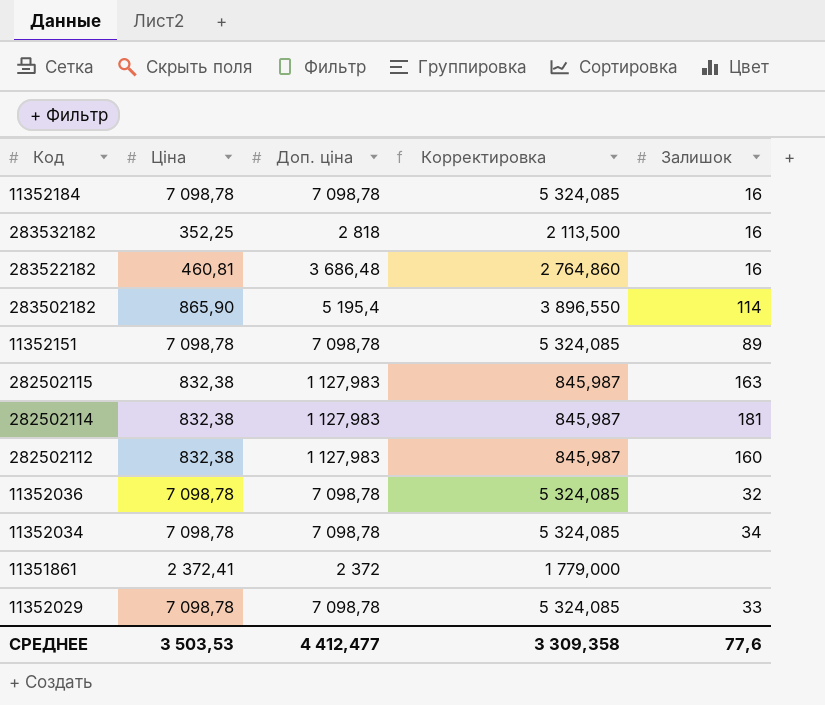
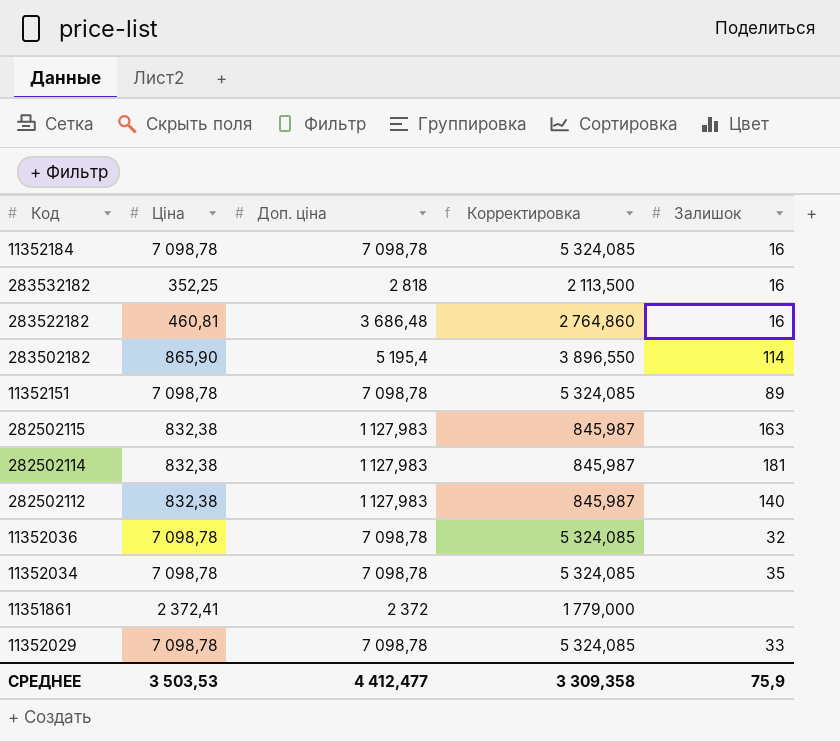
282502112 | Залишок: 160 -> 140
11352034 | Залишок: 34 -> 35
СРЕДНЕЕ | Залишок: 77,6 -> 75,9

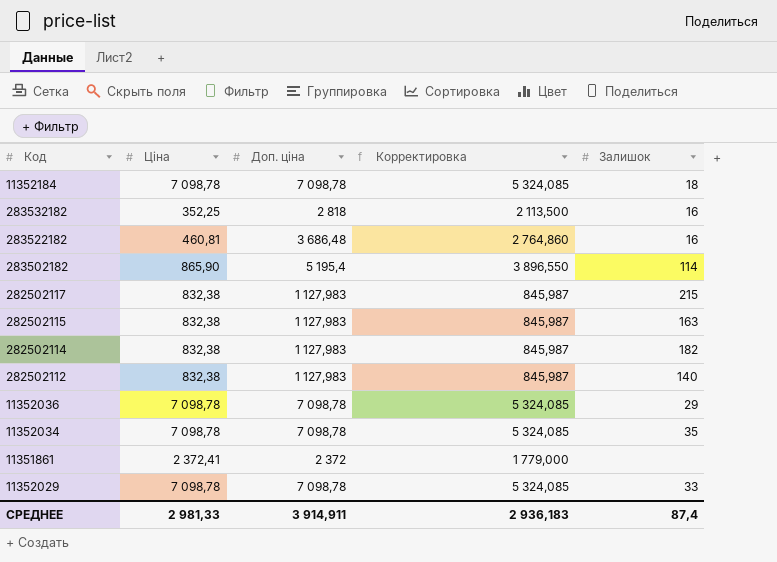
row 11352151: 7 098,78 | 7 098,78 | 5 324,085 | 89 -> none
11352184 | Залишок: 16 -> 18
row 282502117: none -> 832,38 | 1 127,983 | 845,987 | 215
282502114 | Залишок: 181 -> 182
11352036 | Залишок: 32 -> 29
СРЕДНЕЕ | Ціна: 3 503,53 -> 2 981,33
СРЕДНЕЕ | Доп. ціна: 4 412,477 -> 3 914,911
СРЕДНЕЕ | Корректировка: 3 309,358 -> 2 936,183
СРЕДНЕЕ | Залишок: 75,9 -> 87,4

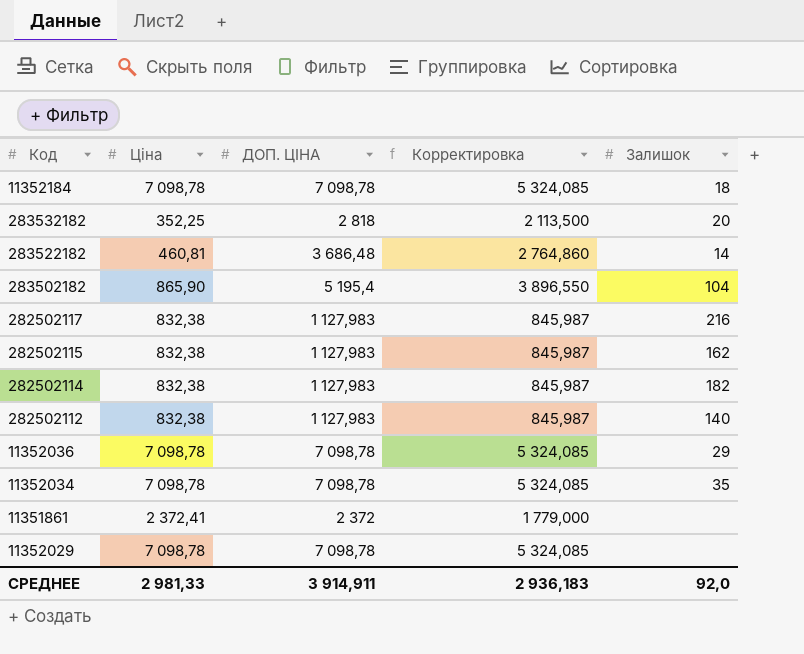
column name: Доп. ціна -> ДОП. ЦІНА
283532182 | Залишок: 16 -> 20
283522182 | Залишок: 16 -> 14
283502182 | Залишок: 114 -> 104
282502117 | Залишок: 215 -> 216
282502115 | Залишок: 163 -> 162
11352029 | Залишок: 33 -> none
СРЕДНЕЕ | Залишок: 87,4 -> 92,0

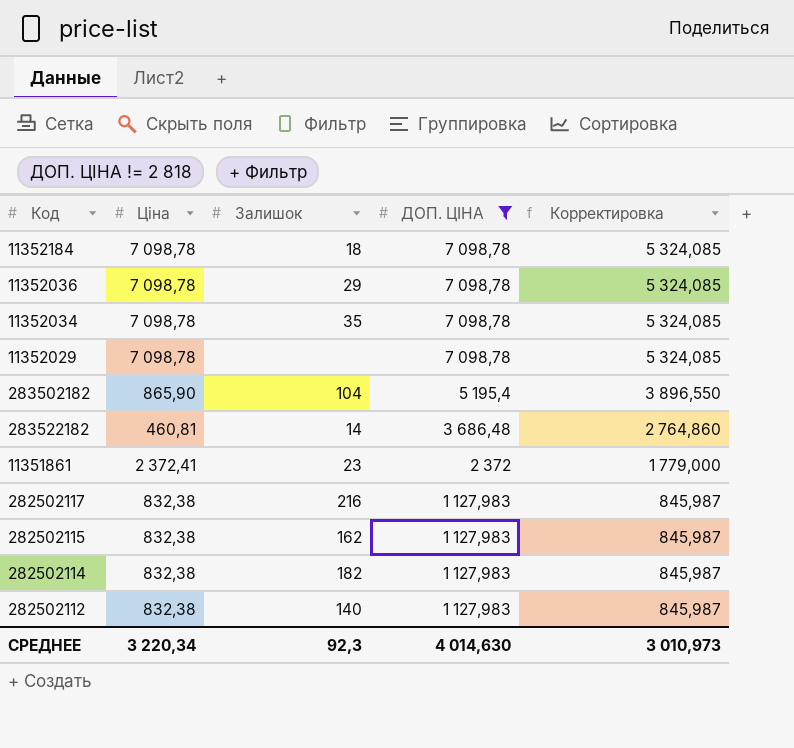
filter: none -> ДОП. ЦІНА != 2 818
row order: none -> ДОП. ЦІНА descending
column Залишок | position: 5 -> 3
11351861 | Залишок: none -> 23
СРЕДНЕЕ | Ціна: 2 981,33 -> 3 220,34
СРЕДНЕЕ | Залишок: 92,0 -> 92,3
СРЕДНЕЕ | ДОП. ЦІНА: 3 914,911 -> 4 014,630
СРЕДНЕЕ | Корректировка: 2 936,183 -> 3 010,973

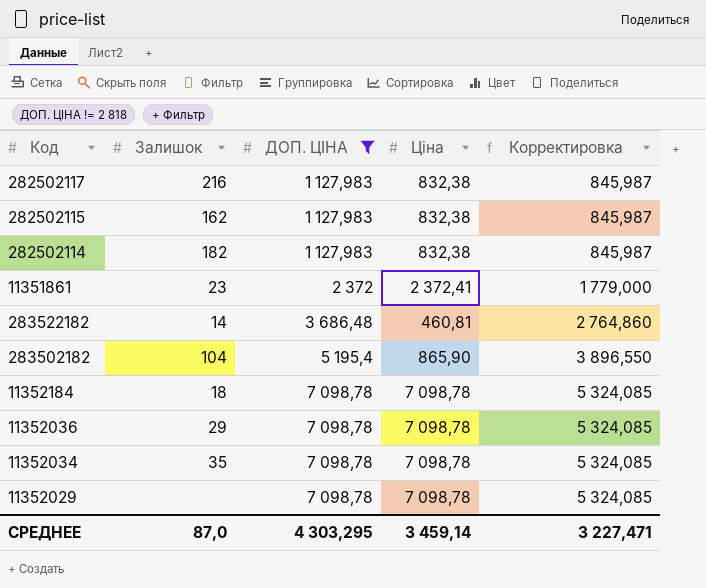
row order: ДОП. ЦІНА descending -> ДОП. ЦІНА ascending
column Ціна | position: 2 -> 4
row 282502112: 832,38 | 140 | 1 127,983 | 845,987 -> none
СРЕДНЕЕ | Залишок: 92,3 -> 87,0
СРЕДНЕЕ | ДОП. ЦІНА: 4 014,630 -> 4 303,295
СРЕДНЕЕ | Ціна: 3 220,34 -> 3 459,14
СРЕДНЕЕ | Корректировка: 3 010,973 -> 3 227,471

